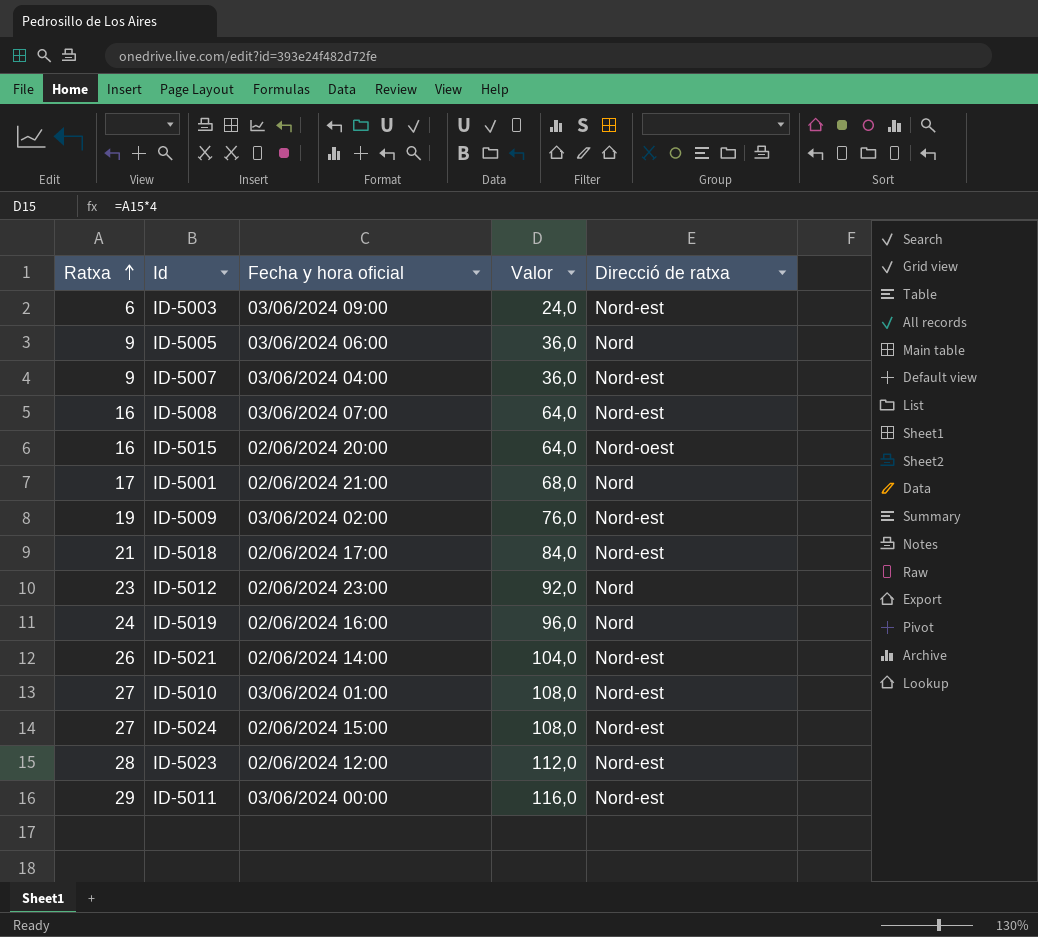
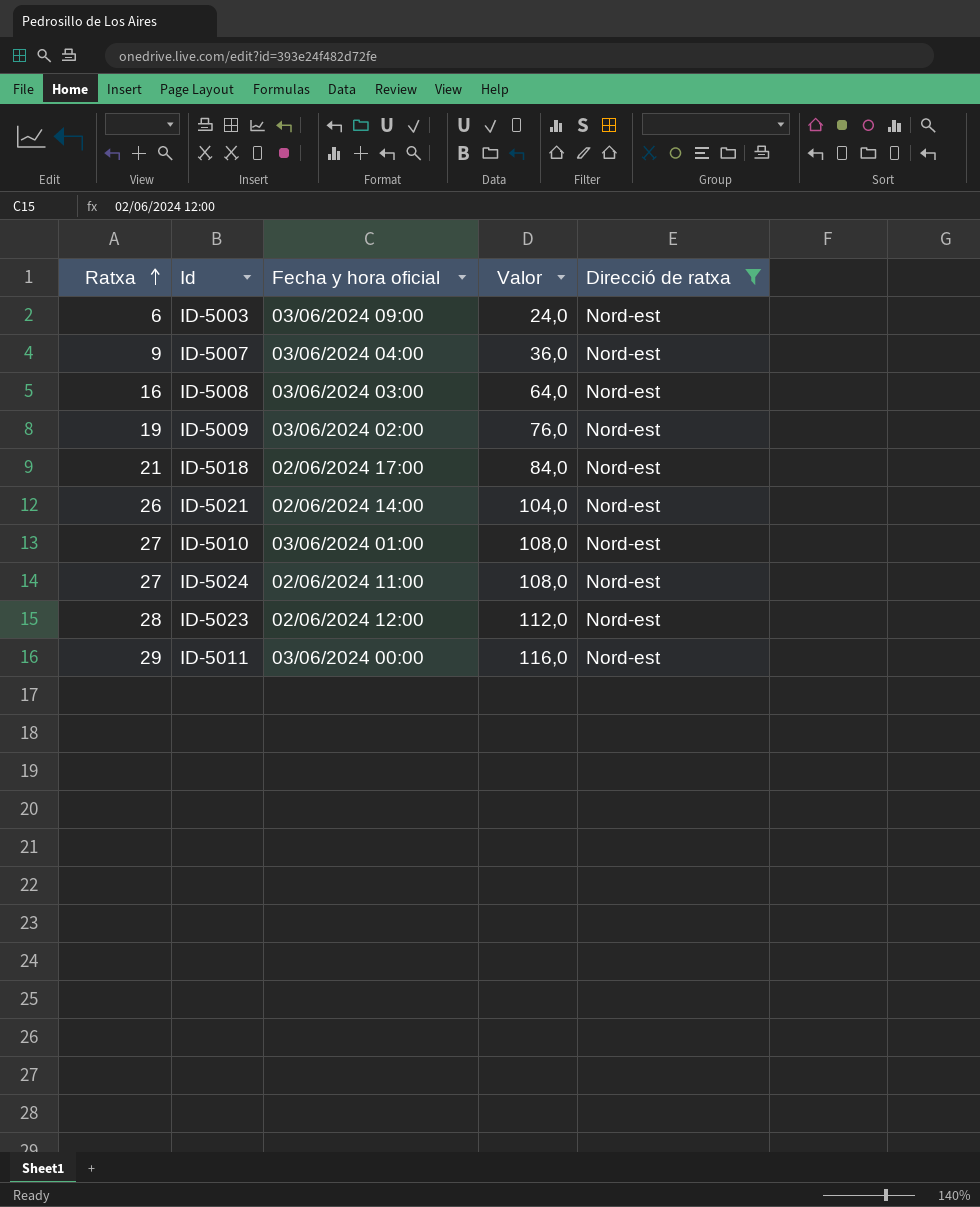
filter: none -> Direcció de ratxa = Nord-est
ID-5008 | Fecha y hora oficial: 03/06/2024 07:00 -> 03/06/2024 03:00
ID-5024 | Fecha y hora oficial: 02/06/2024 15:00 -> 02/06/2024 11:00

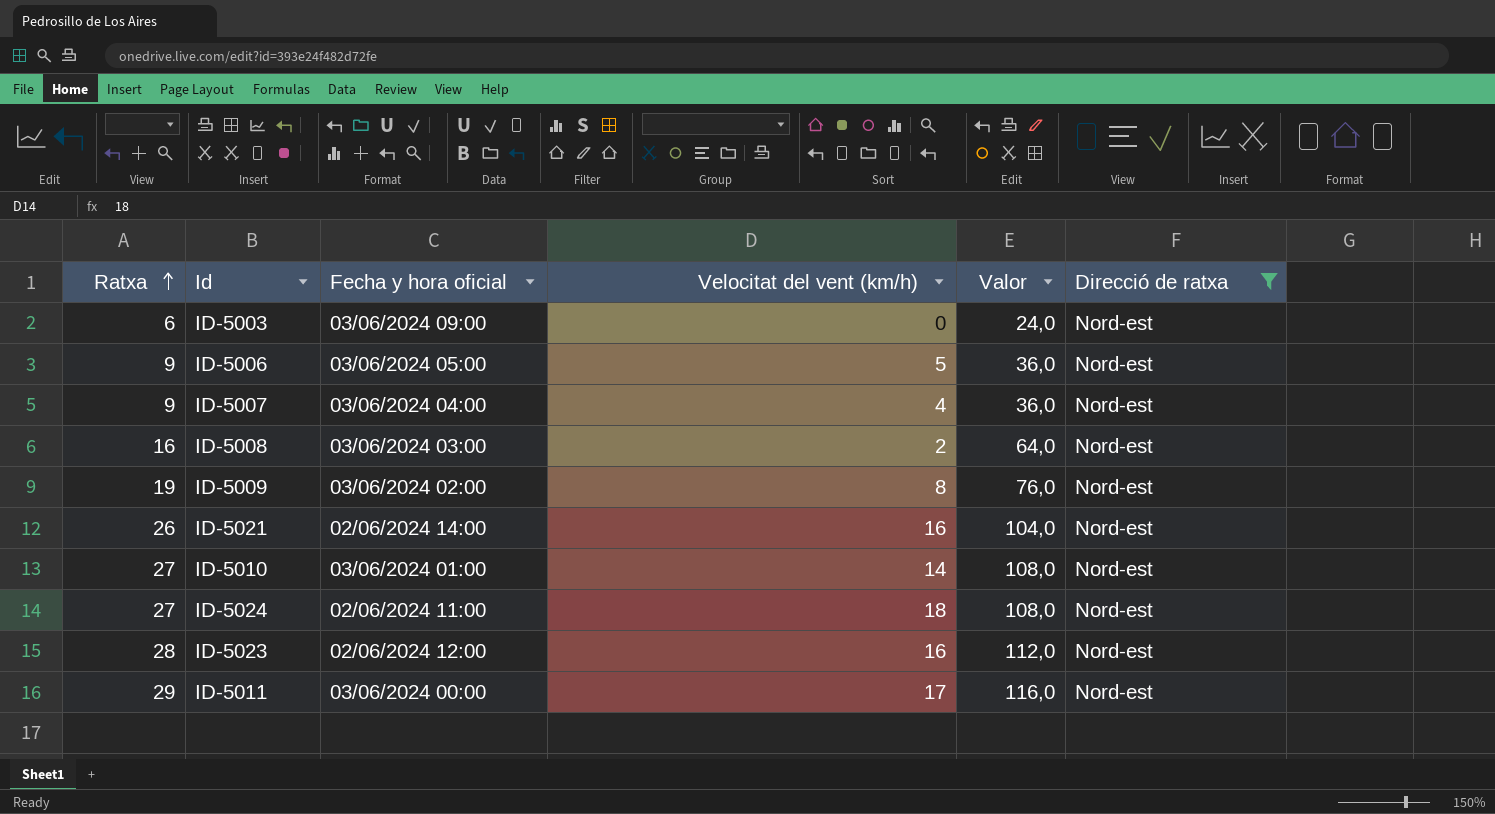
column Velocitat del vent (km/h) | position: none -> 4
row ID-5018: 21 | 02/06/2024 17:00 | 84,0 | Nord-est -> none
row ID-5006: none -> 9 | 03/06/2024 05:00 | 5 | 36,0 | Nord-est

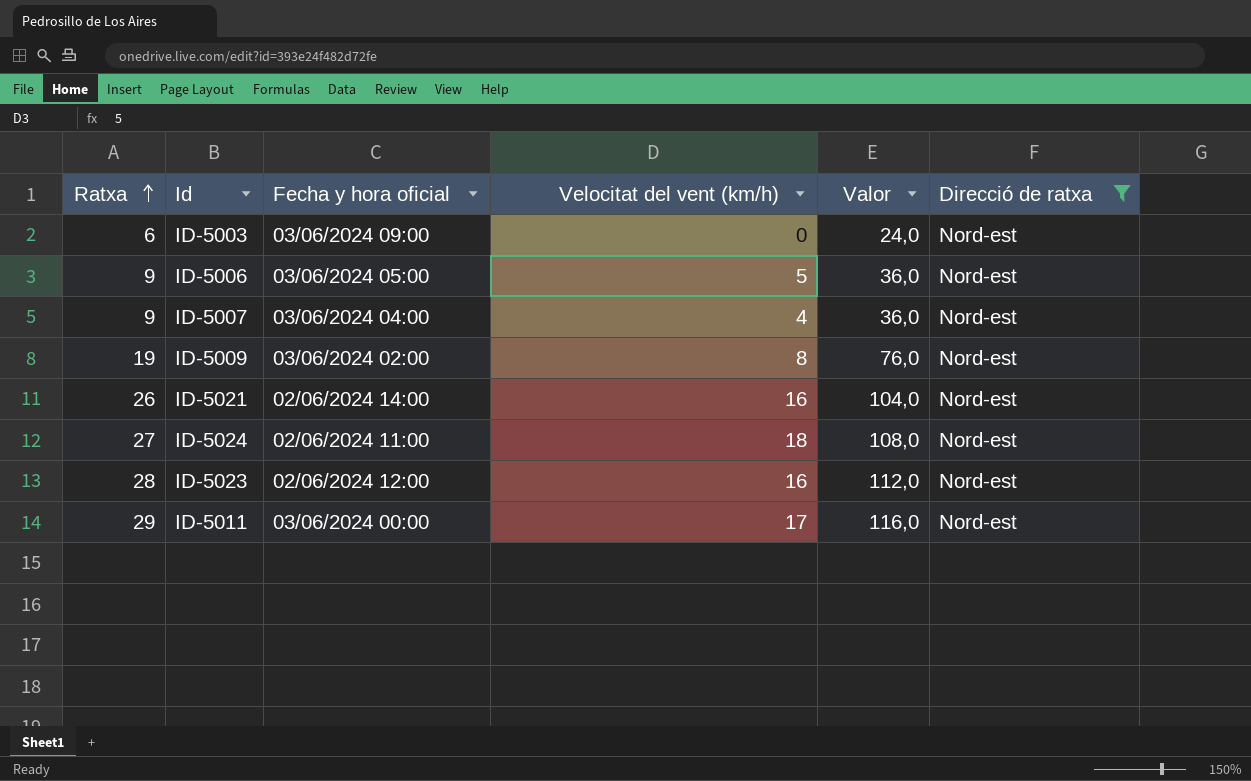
row ID-5008: 16 | 03/06/2024 03:00 | 2 | 64,0 | Nord-est -> none
row ID-5010: 27 | 03/06/2024 01:00 | 14 | 108,0 | Nord-est -> none

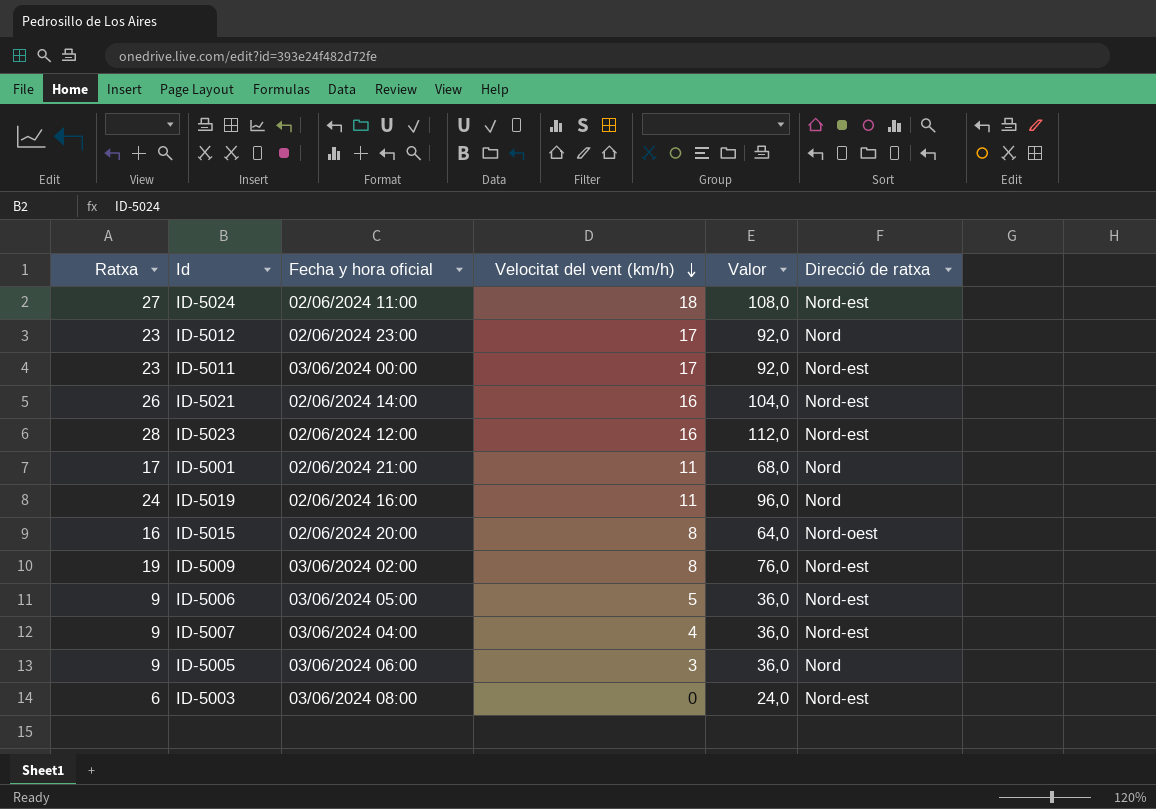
filter: Direcció de ratxa = Nord-est -> none
row order: Ratxa ascending -> Velocitat del vent (km/h) descending
ID-5011 | Ratxa: 29 -> 23
ID-5011 | Valor: 116,0 -> 92,0
ID-5003 | Fecha y hora oficial: 03/06/2024 09:00 -> 03/06/2024 08:00

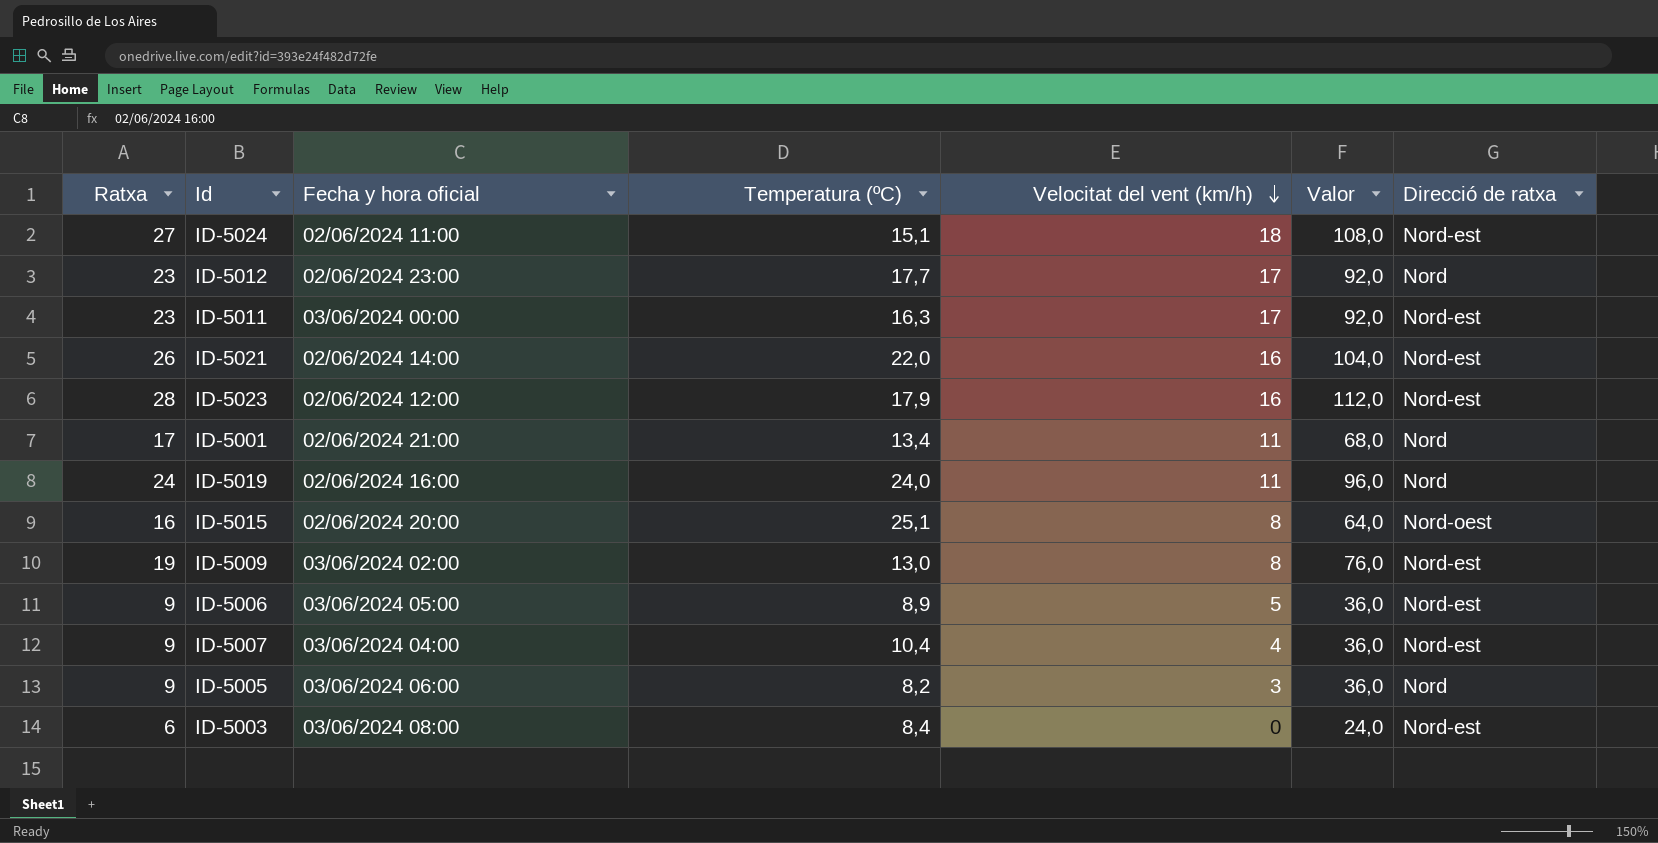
column Temperatura (ºC) | position: none -> 4

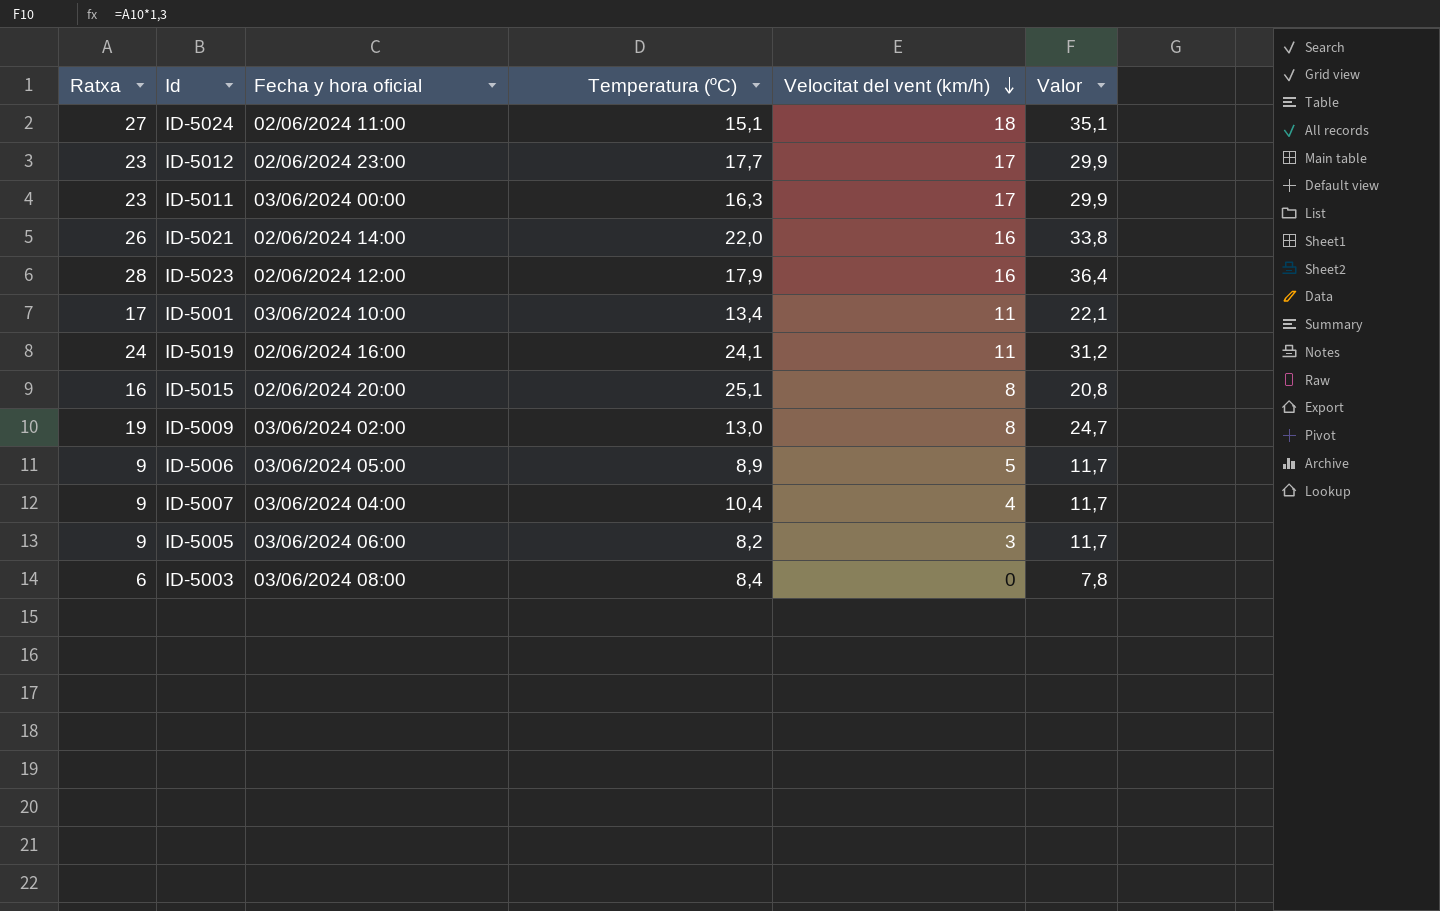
column Direcció de ratxa | position: 7 -> none
column Valor | formula: [Ratxa] * 4 -> [Ratxa] * 1,3
ID-5001 | Fecha y hora oficial: 02/06/2024 21:00 -> 03/06/2024 10:00
ID-5019 | Temperatura (ºC): 24,0 -> 24,1

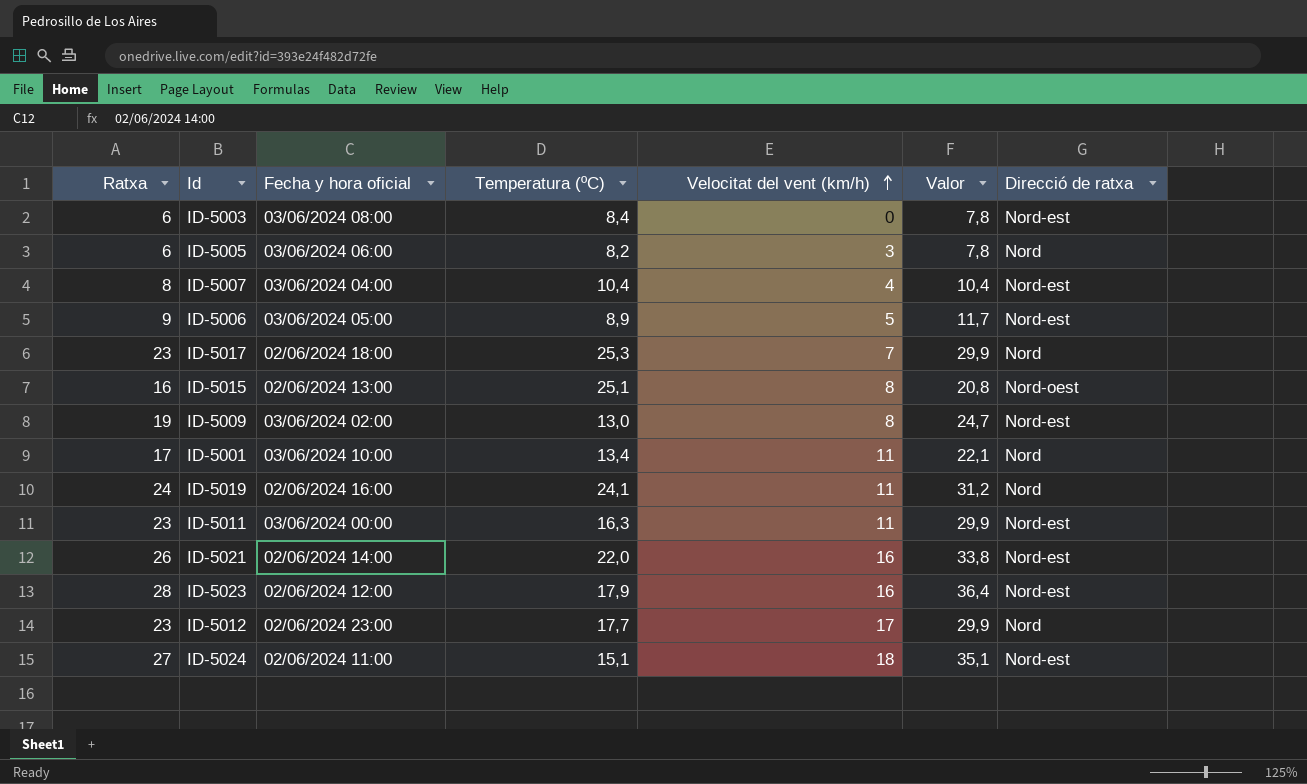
row order: Velocitat del vent (km/h) descending -> Velocitat del vent (km/h) ascending
column Direcció de ratxa | position: none -> 7
ID-5005 | Ratxa: 9 -> 6
ID-5005 | Valor: 11,7 -> 7,8
ID-5007 | Ratxa: 9 -> 8
ID-5007 | Valor: 11,7 -> 10,4
row ID-5017: none -> 23 | 02/06/2024 18:00 | 25,3 | 7 | 29,9 | Nord
ID-5015 | Fecha y hora oficial: 02/06/2024 20:00 -> 02/06/2024 13:00
ID-5011 | Velocitat del vent (km/h): 17 -> 11

